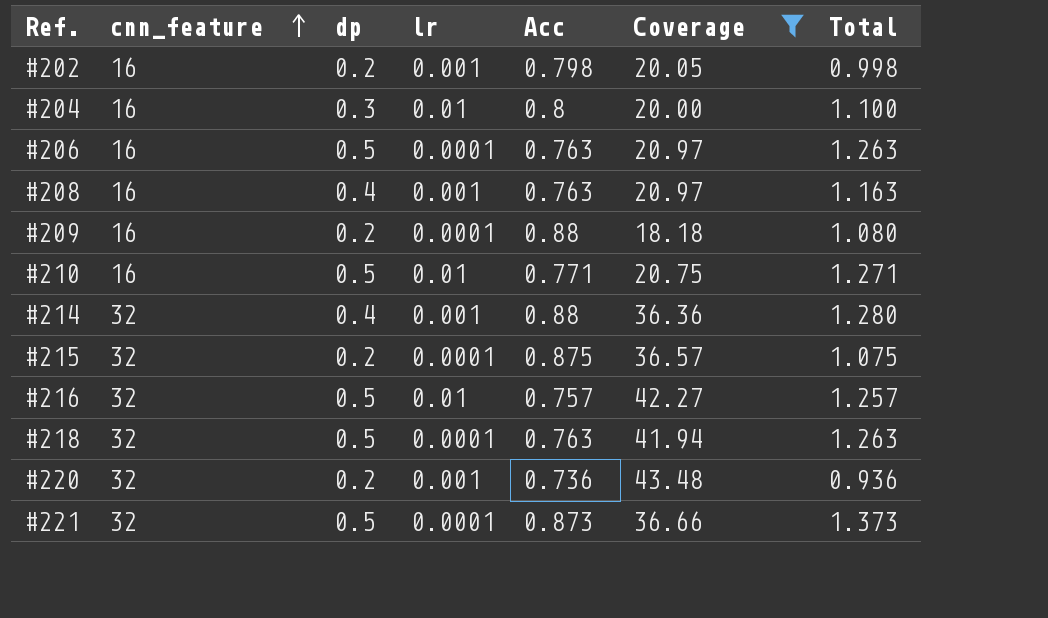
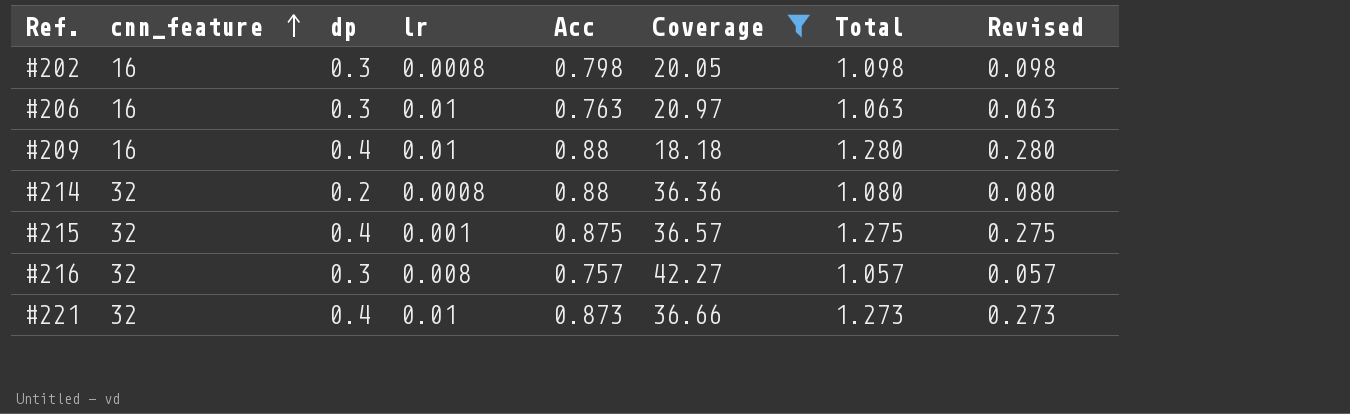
column Revised | formula: none -> [Total] - 1
row #204: 16 | 0.3 | 0.01 | 0.8 | 20.00 | 1.100 -> none
row #208: 16 | 0.4 | 0.001 | 0.763 | 20.97 | 1.163 -> none
row #210: 16 | 0.5 | 0.01 | 0.771 | 20.75 | 1.271 -> none
row #218: 32 | 0.5 | 0.0001 | 0.763 | 41.94 | 1.263 -> none
row #220: 32 | 0.2 | 0.001 | 0.736 | 43.48 | 0.936 -> none
#202 | dp: 0.2 -> 0.3
#202 | lr: 0.001 -> 0.0008
#202 | Total: 0.998 -> 1.098
#206 | dp: 0.5 -> 0.3
#206 | lr: 0.0001 -> 0.01
#206 | Total: 1.263 -> 1.063
#209 | dp: 0.2 -> 0.4
#209 | lr: 0.0001 -> 0.01
#209 | Total: 1.080 -> 1.280
#214 | dp: 0.4 -> 0.2
#214 | lr: 0.001 -> 0.0008
#214 | Total: 1.280 -> 1.080
#215 | dp: 0.2 -> 0.4
#215 | lr: 0.0001 -> 0.001
#215 | Total: 1.075 -> 1.275
#216 | dp: 0.5 -> 0.3
#216 | lr: 0.01 -> 0.008
#216 | Total: 1.257 -> 1.057
#221 | dp: 0.5 -> 0.4
#221 | lr: 0.0001 -> 0.01
#221 | Total: 1.373 -> 1.273

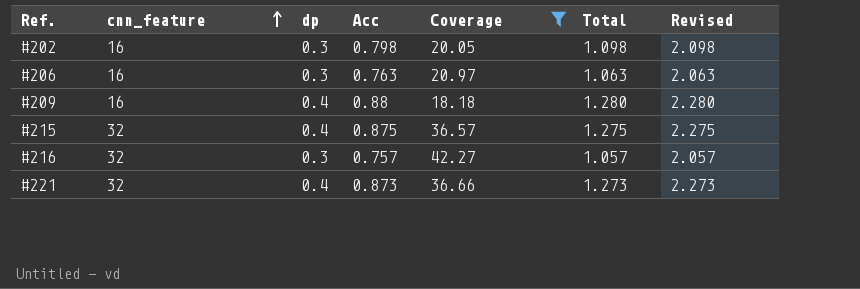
column lr | position: 4 -> none
column Revised | formula: [Total] - 1 -> [Total] + 1
row #214: 32 | 0.2 | 0.0008 | 0.88 | 36.36 | 1.080 | 0.080 -> none

